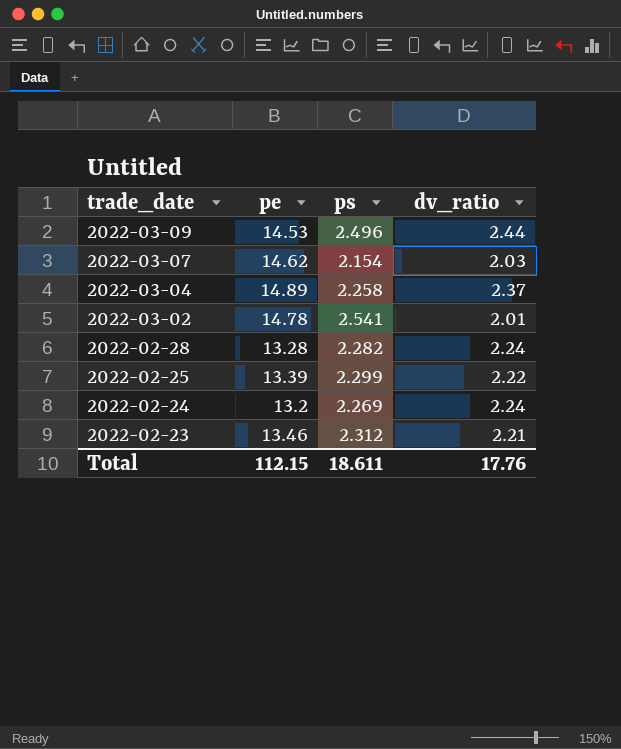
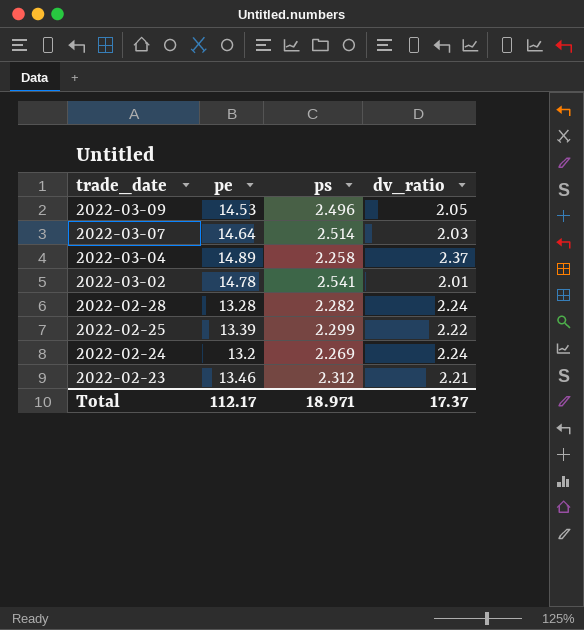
2022-03-09 | dv_ratio: 2.44 -> 2.05
2022-03-07 | pe: 14.62 -> 14.64
2022-03-07 | ps: 2.154 -> 2.514
Total | pe: 112.15 -> 112.17
Total | ps: 18.611 -> 18.971
Total | dv_ratio: 17.76 -> 17.37

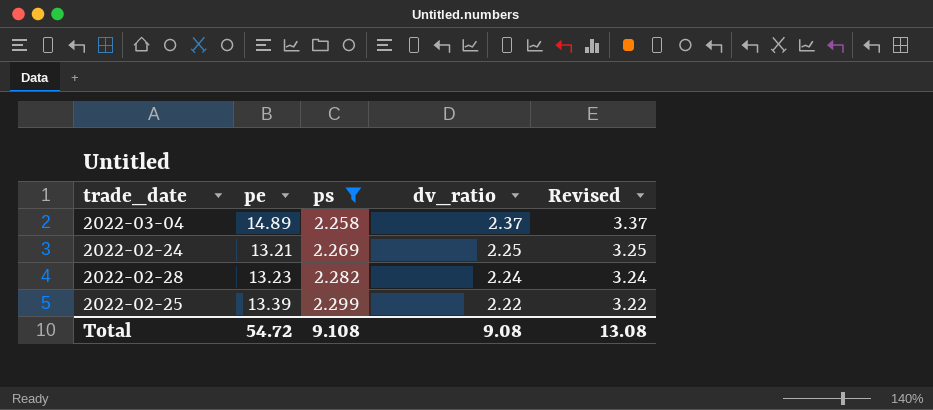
filter: none -> ps <= 2.299
row order: trade_date descending -> ps ascending
column Revised | formula: none -> [dv_ratio] + 1
2022-02-24 | pe: 13.2 -> 13.21
2022-02-24 | dv_ratio: 2.24 -> 2.25
2022-02-28 | pe: 13.28 -> 13.23
Total | pe: 112.17 -> 54.72
Total | ps: 18.971 -> 9.108
Total | dv_ratio: 17.37 -> 9.08

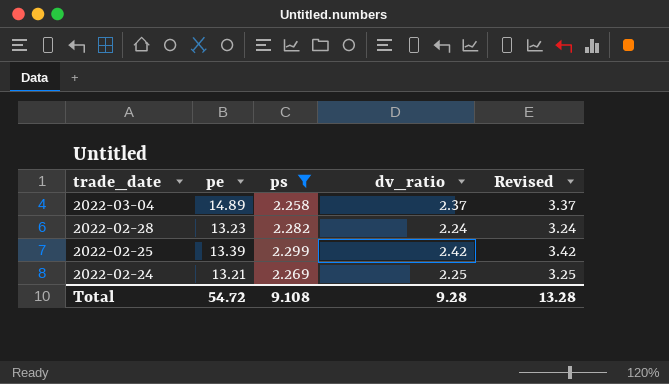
row order: ps ascending -> trade_date descending
2022-02-25 | dv_ratio: 2.22 -> 2.42
2022-02-25 | Revised: 3.22 -> 3.42
Total | dv_ratio: 9.08 -> 9.28
Total | Revised: 13.08 -> 13.28

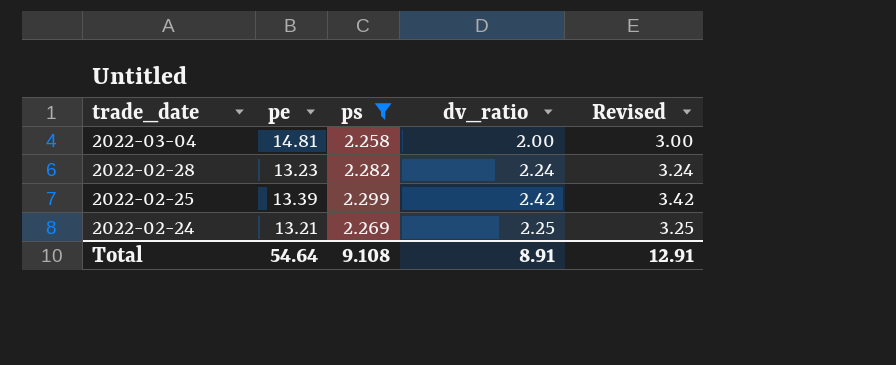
2022-03-04 | pe: 14.89 -> 14.81
2022-03-04 | dv_ratio: 2.37 -> 2.00
2022-03-04 | Revised: 3.37 -> 3.00
Total | pe: 54.72 -> 54.64
Total | dv_ratio: 9.28 -> 8.91
Total | Revised: 13.28 -> 12.91

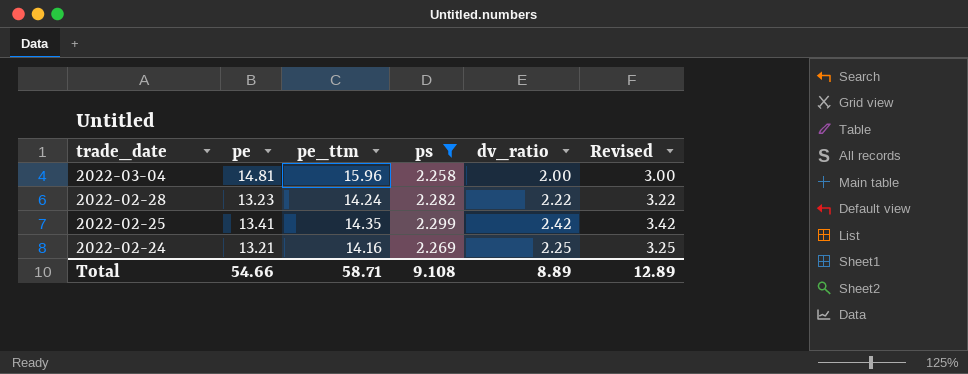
column pe_ttm | position: none -> 3
2022-02-28 | dv_ratio: 2.24 -> 2.22
2022-02-28 | Revised: 3.24 -> 3.22
2022-02-25 | pe: 13.39 -> 13.41
Total | pe: 54.64 -> 54.66
Total | dv_ratio: 8.91 -> 8.89
Total | Revised: 12.91 -> 12.89

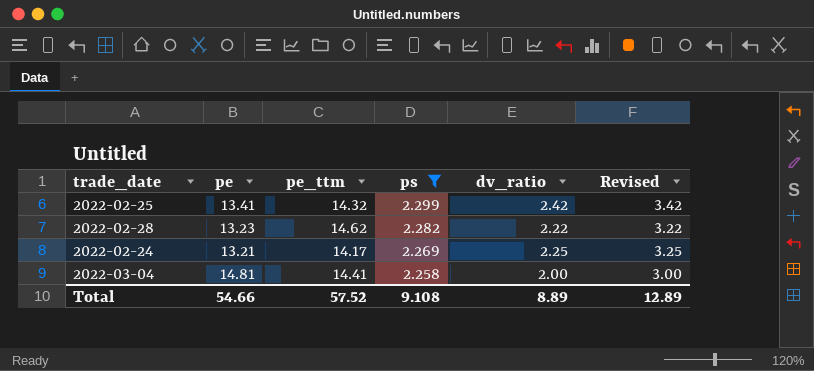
row order: trade_date descending -> ps descending
2022-02-25 | pe_ttm: 14.35 -> 14.32
2022-02-28 | pe_ttm: 14.24 -> 14.62
2022-02-24 | pe_ttm: 14.16 -> 14.17
2022-03-04 | pe_ttm: 15.96 -> 14.41
Total | pe_ttm: 58.71 -> 57.52

